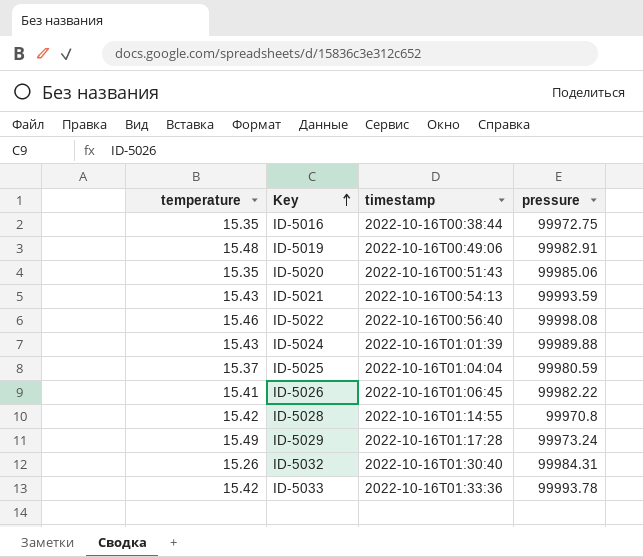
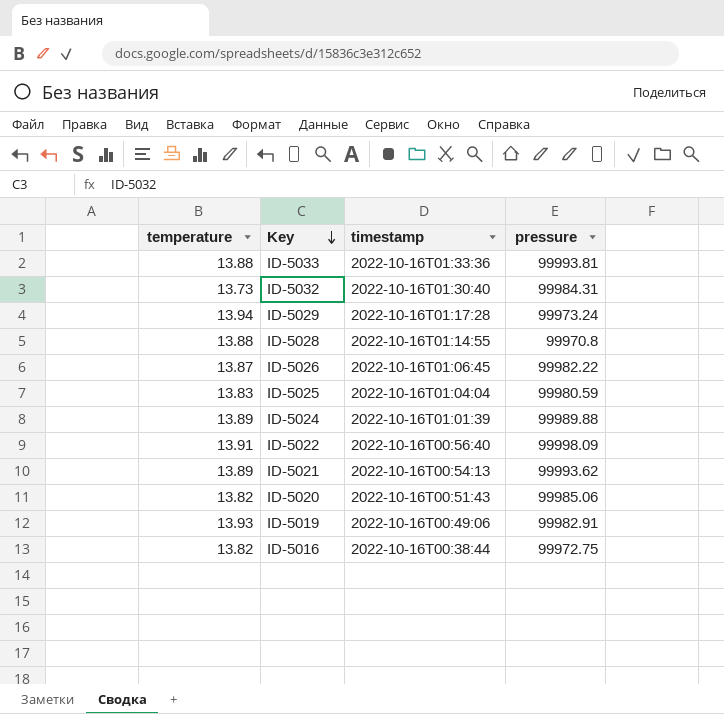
row order: Key ascending -> Key descending
ID-5033 | temperature: 15.42 -> 13.88
ID-5033 | pressure: 99993.78 -> 99993.81
ID-5032 | temperature: 15.26 -> 13.73
ID-5029 | temperature: 15.49 -> 13.94
ID-5028 | temperature: 15.42 -> 13.88
ID-5026 | temperature: 15.41 -> 13.87
ID-5025 | temperature: 15.37 -> 13.83
ID-5024 | temperature: 15.43 -> 13.89
ID-5022 | temperature: 15.46 -> 13.91
ID-5022 | pressure: 99998.08 -> 99998.09
ID-5021 | temperature: 15.43 -> 13.89
ID-5021 | pressure: 99993.59 -> 99993.62
ID-5020 | temperature: 15.35 -> 13.82
ID-5019 | temperature: 15.48 -> 13.93
ID-5016 | temperature: 15.35 -> 13.82

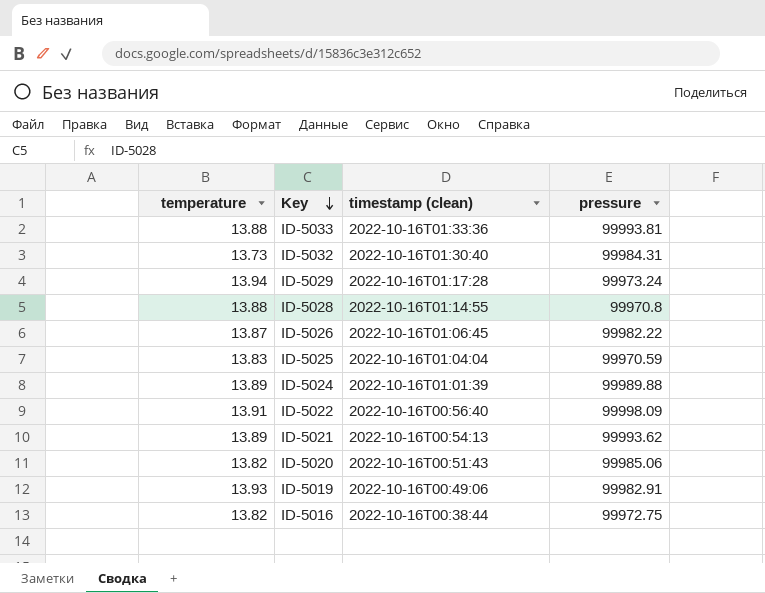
column name: timestamp -> timestamp (clean)
ID-5025 | pressure: 99980.59 -> 99970.59

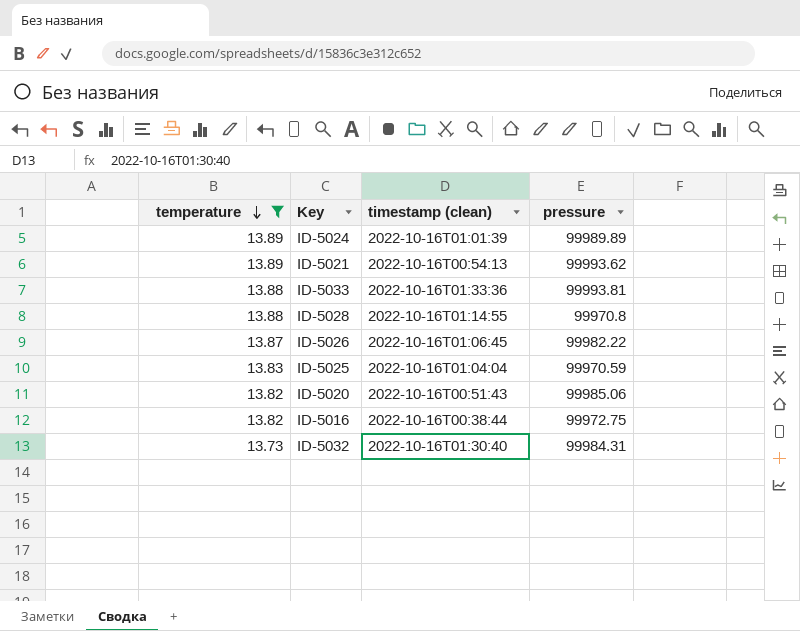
filter: none -> temperature <= 13.89
row order: Key descending -> temperature descending
ID-5024 | pressure: 99989.88 -> 99989.89

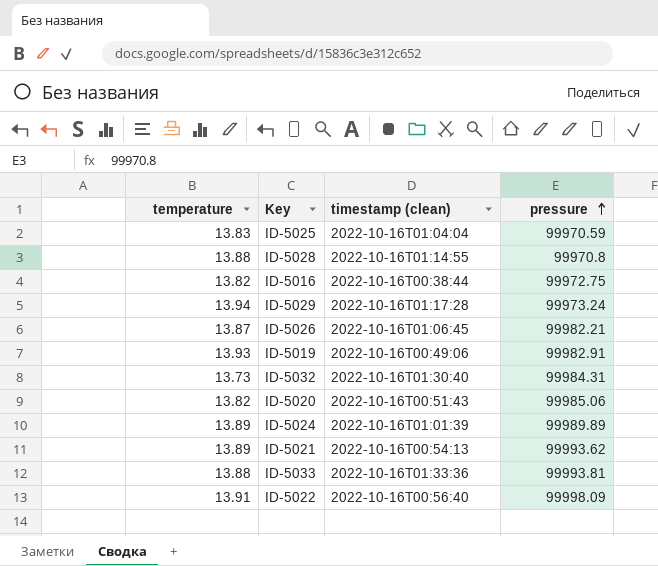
filter: temperature <= 13.89 -> none
row order: temperature descending -> pressure ascending
ID-5026 | pressure: 99982.22 -> 99982.21

